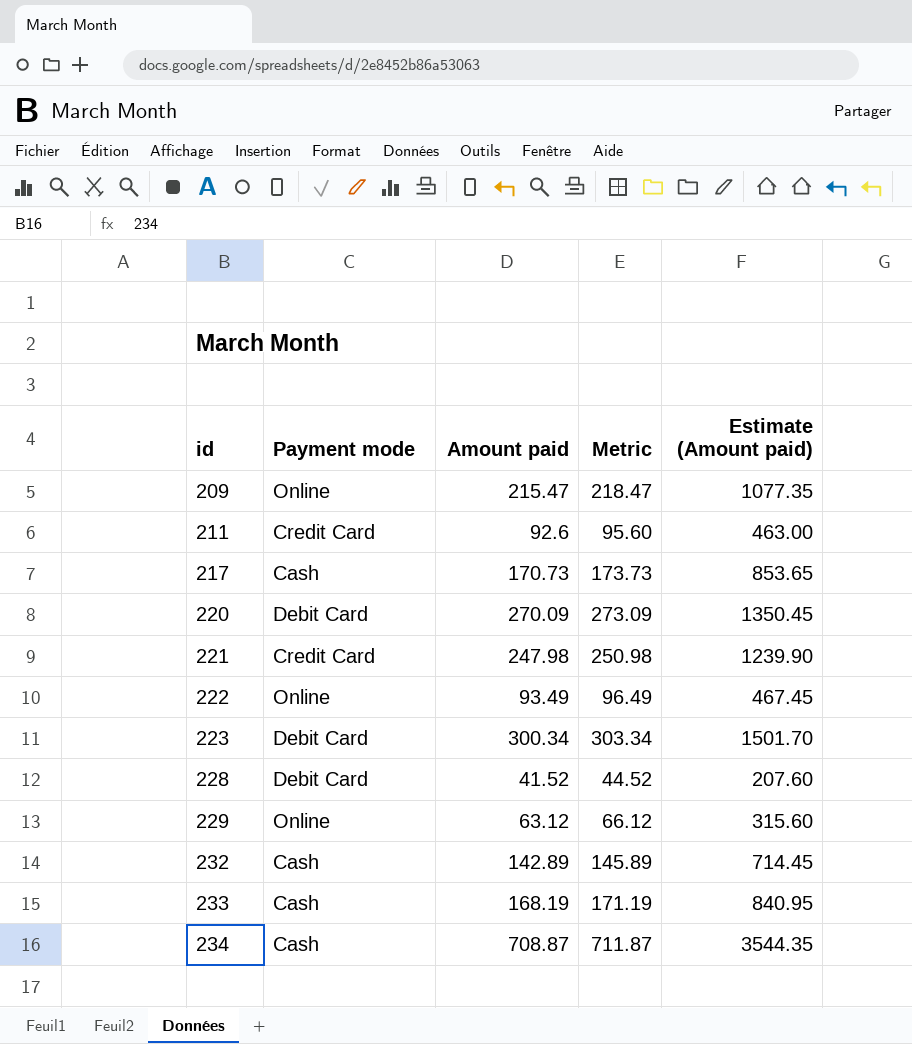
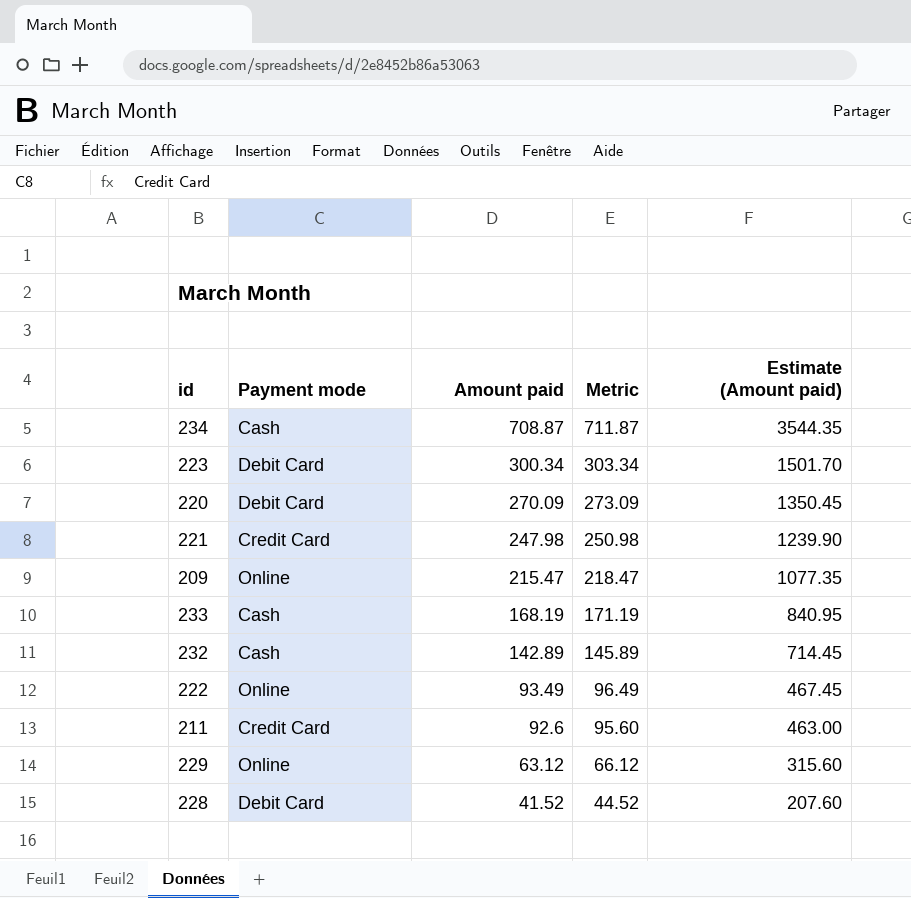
row order: id ascending -> Amount paid descending
row 217: Cash | 170.73 | 173.73 | 853.65 -> none

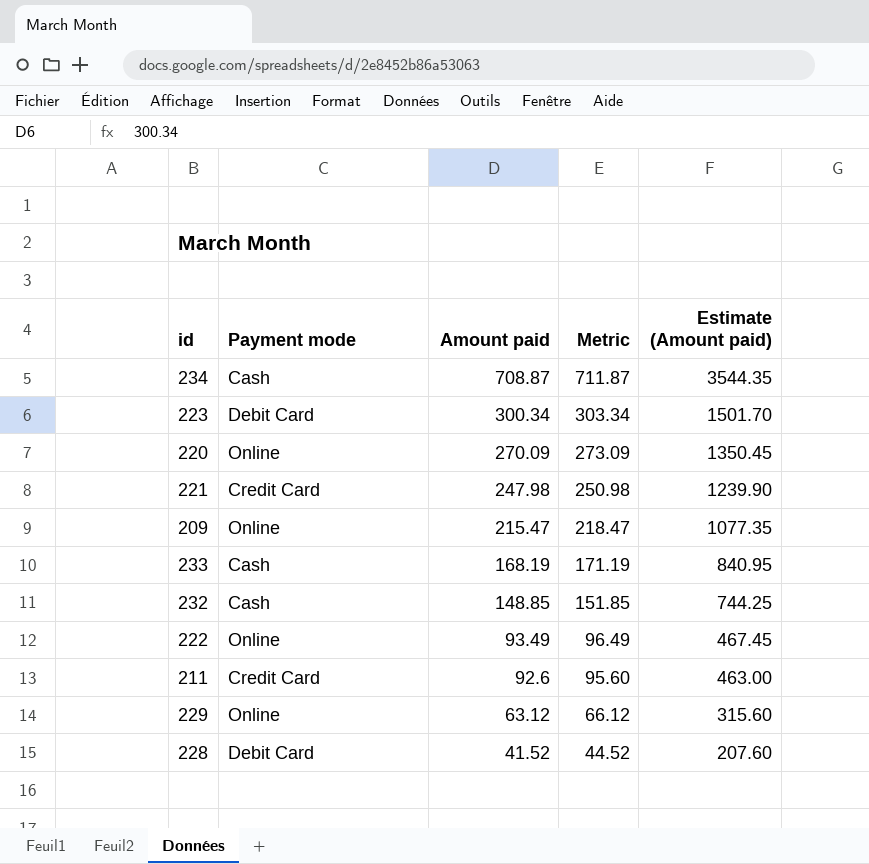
220 | Payment mode: Debit Card -> Online
232 | Amount paid: 142.89 -> 148.85
232 | Metric: 145.89 -> 151.85
232 | Estimate (Amount paid): 714.45 -> 744.25

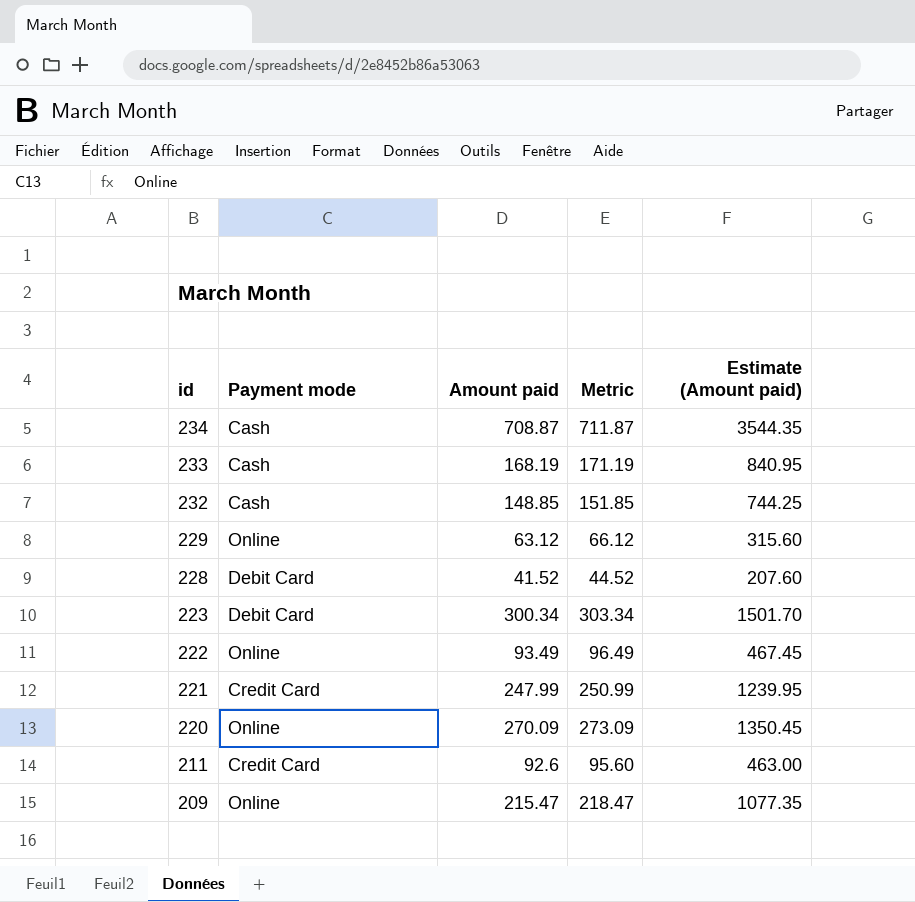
row order: Amount paid descending -> id descending
221 | Amount paid: 247.98 -> 247.99
221 | Metric: 250.98 -> 250.99
221 | Estimate (Amount paid): 1239.90 -> 1239.95

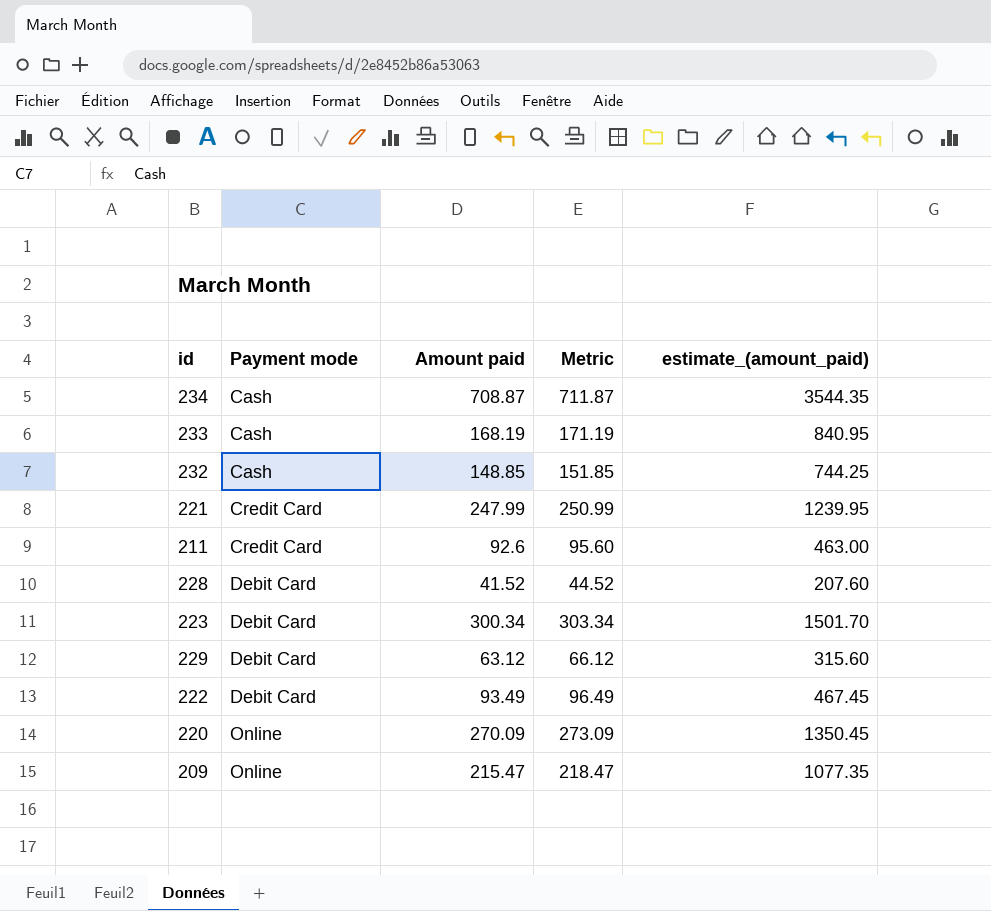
row order: id descending -> Payment mode ascending
column name: Estimate (Amount paid) -> estimate_(amount_paid)
229 | Payment mode: Online -> Debit Card
222 | Payment mode: Online -> Debit Card

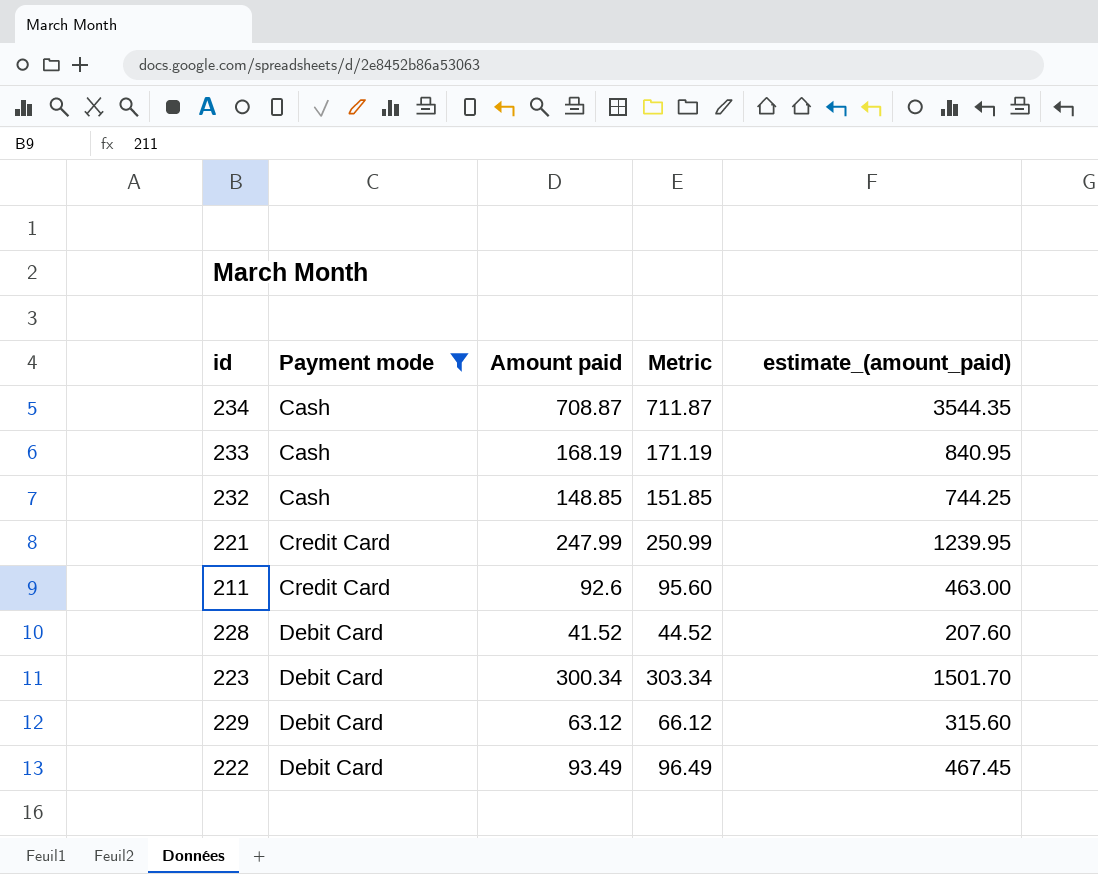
filter: none -> Payment mode != Online

